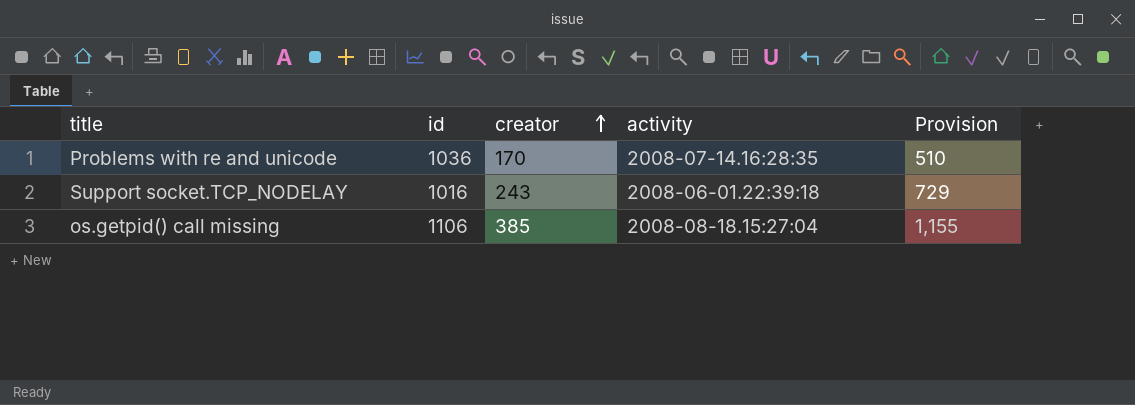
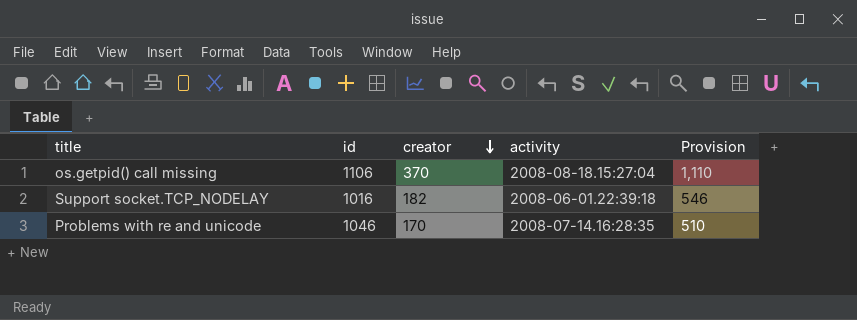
row order: creator ascending -> creator descending
os.getpid() call missing | creator: 385 -> 370
os.getpid() call missing | Provision: 1,155 -> 1,110
Support socket.TCP_NODELAY | creator: 243 -> 182
Support socket.TCP_NODELAY | Provision: 729 -> 546
Problems with re and unicode | id: 1036 -> 1046

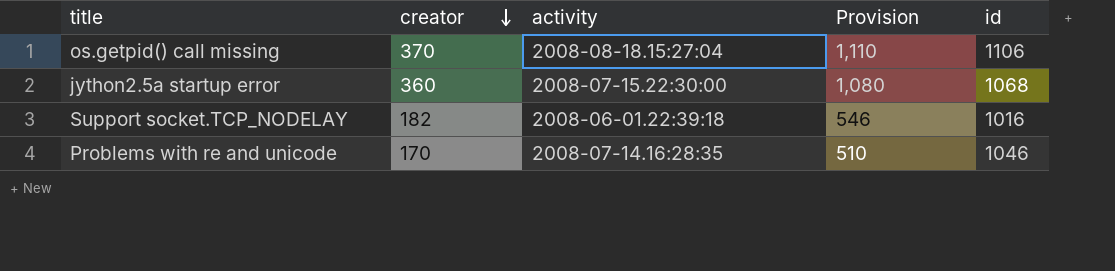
column id | position: 2 -> 5
row jython2.5a startup error: none -> 360 | 2008-07-15.22:30:00 | 1,080 | 1068

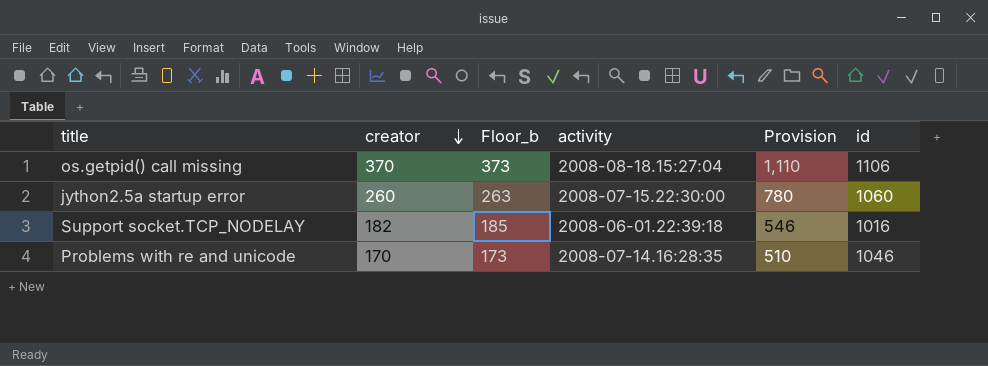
column Floor_b | formula: none -> [creator] + 3
jython2.5a startup error | creator: 360 -> 260
jython2.5a startup error | Provision: 1,080 -> 780
jython2.5a startup error | id: 1068 -> 1060

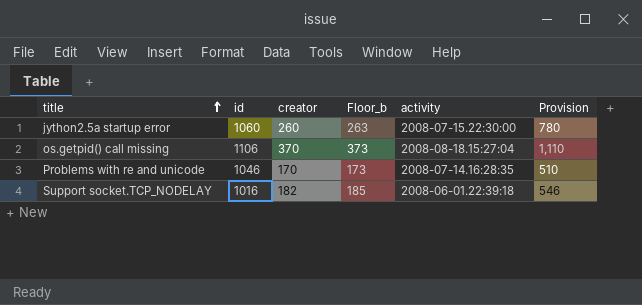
row order: creator descending -> title ascending
column id | position: 6 -> 2

